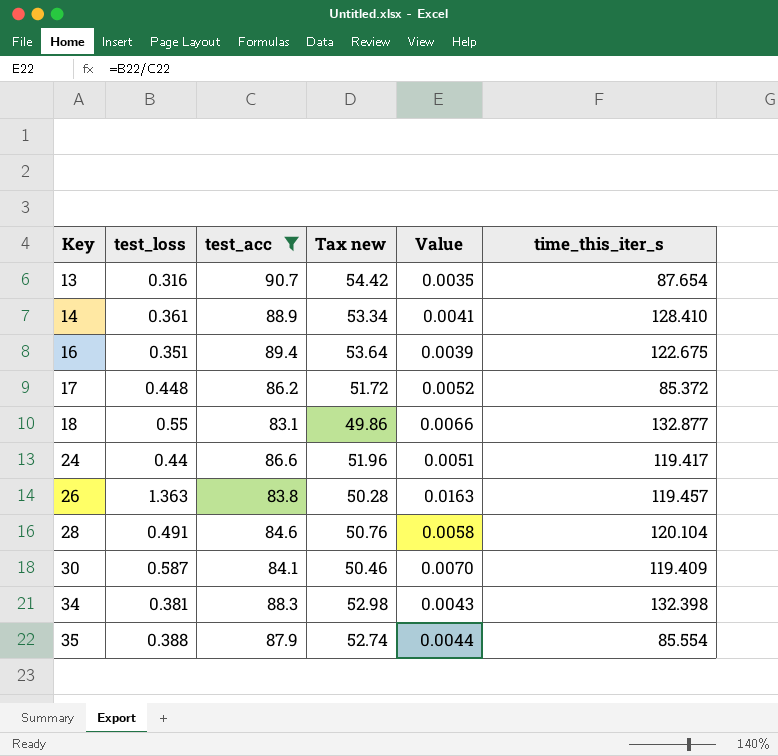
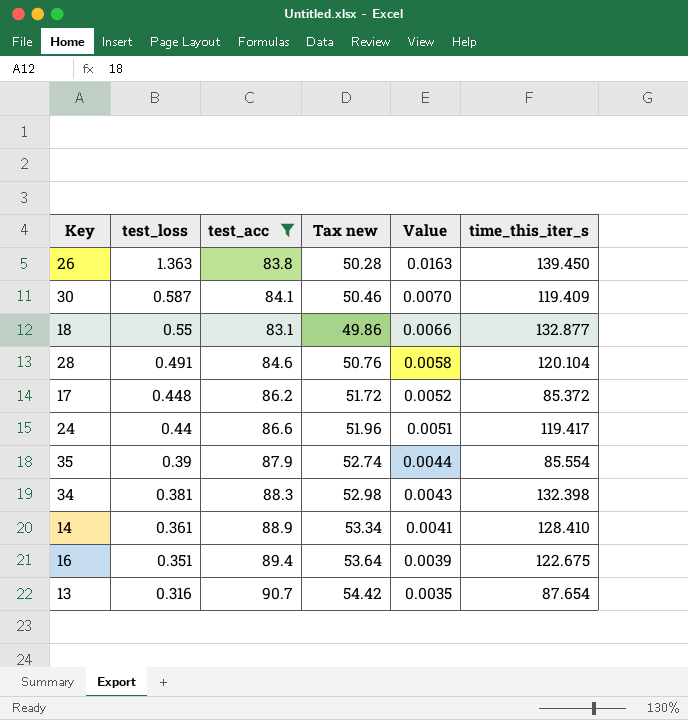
row order: Key ascending -> test_loss descending
26 | time_this_iter_s: 119.457 -> 139.450
35 | test_loss: 0.388 -> 0.39

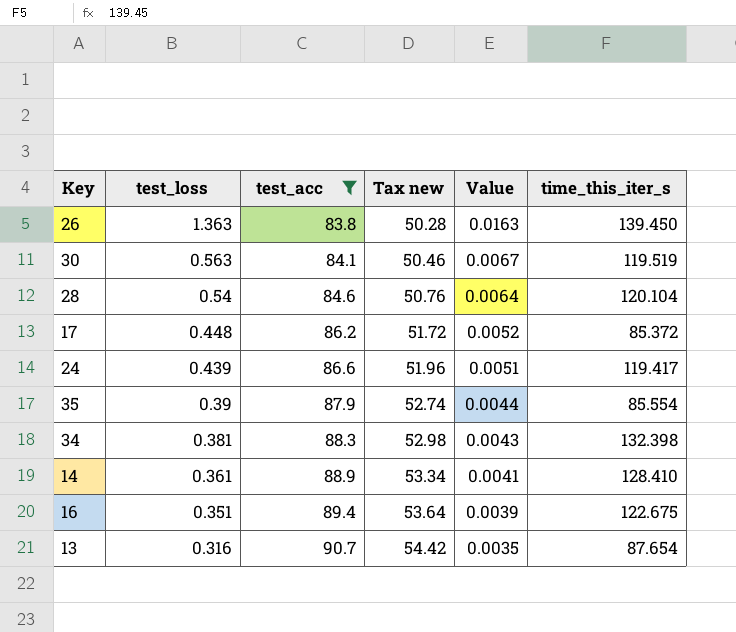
row 18: 0.55 | 83.1 | 49.86 | 0.0066 | 132.877 -> none
30 | test_loss: 0.587 -> 0.563
30 | Value: 0.0070 -> 0.0067
30 | time_this_iter_s: 119.409 -> 119.519
28 | test_loss: 0.491 -> 0.54
28 | Value: 0.0058 -> 0.0064
24 | test_loss: 0.44 -> 0.439

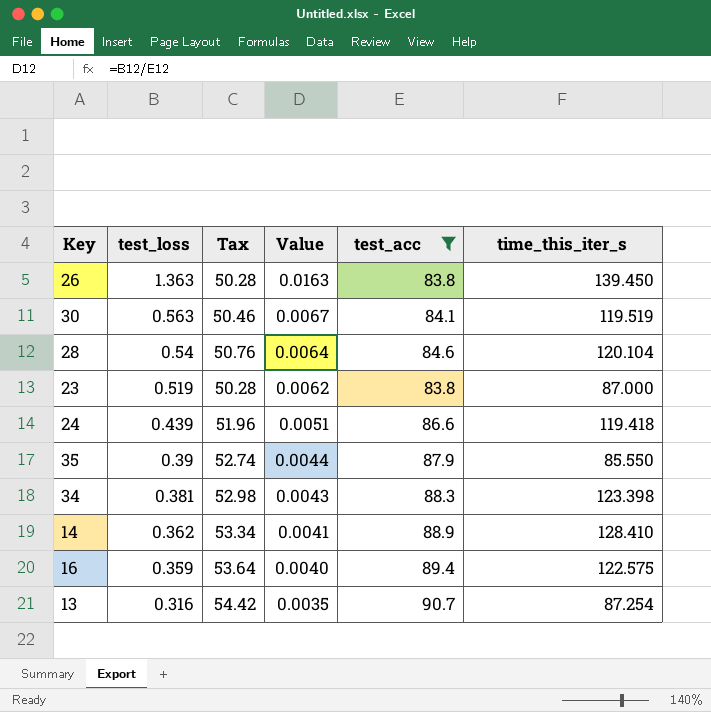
column name: Tax new -> Tax
column test_acc | position: 3 -> 5
row 17: 0.448 | 86.2 | 51.72 | 0.0052 | 85.372 -> none
row 23: none -> 0.519 | 50.28 | 0.0062 | 83.8 | 87.000
24 | time_this_iter_s: 119.417 -> 119.418
35 | time_this_iter_s: 85.554 -> 85.550
34 | time_this_iter_s: 132.398 -> 123.398
14 | test_loss: 0.361 -> 0.362
16 | test_loss: 0.351 -> 0.359
16 | Value: 0.0039 -> 0.0040
16 | time_this_iter_s: 122.675 -> 122.575
13 | time_this_iter_s: 87.654 -> 87.254

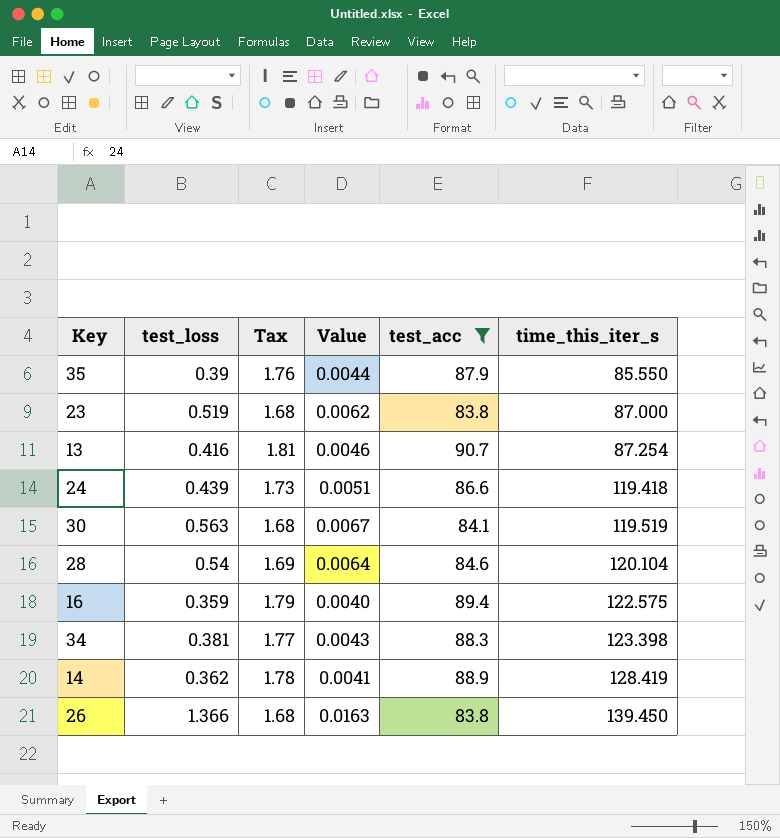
row order: test_loss descending -> time_this_iter_s ascending
column Tax | formula: [test_acc] * 0.6 -> [test_acc] * 0.02
13 | test_loss: 0.316 -> 0.416
13 | Value: 0.0035 -> 0.0046
14 | time_this_iter_s: 128.410 -> 128.419
26 | test_loss: 1.363 -> 1.366

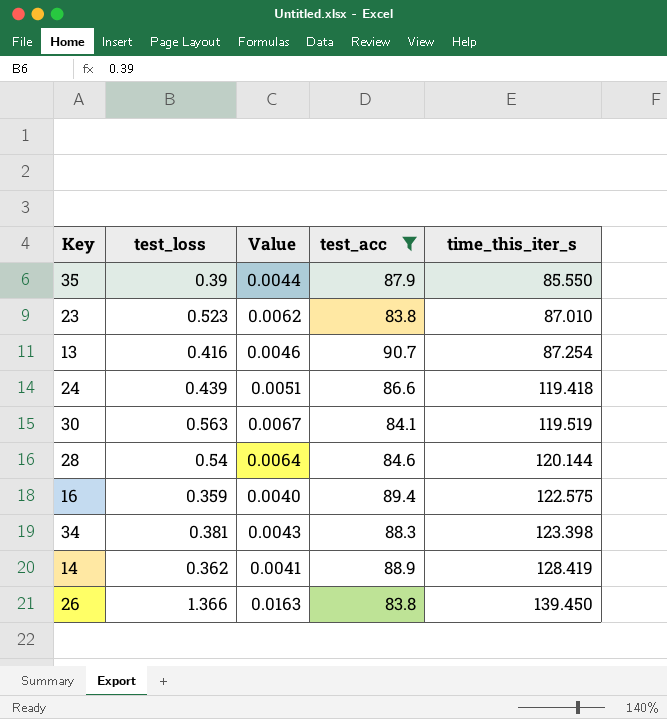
column Tax | formula: [test_acc] * 0.02 -> none
23 | test_loss: 0.519 -> 0.523
23 | time_this_iter_s: 87.000 -> 87.010
28 | time_this_iter_s: 120.104 -> 120.144

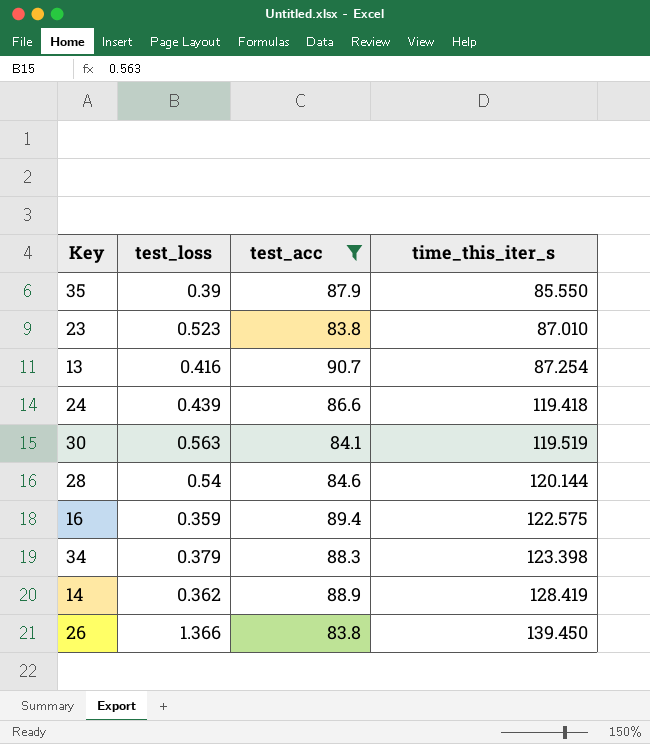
column Value | formula: [test_loss] / [test_acc] -> none
34 | test_loss: 0.381 -> 0.379

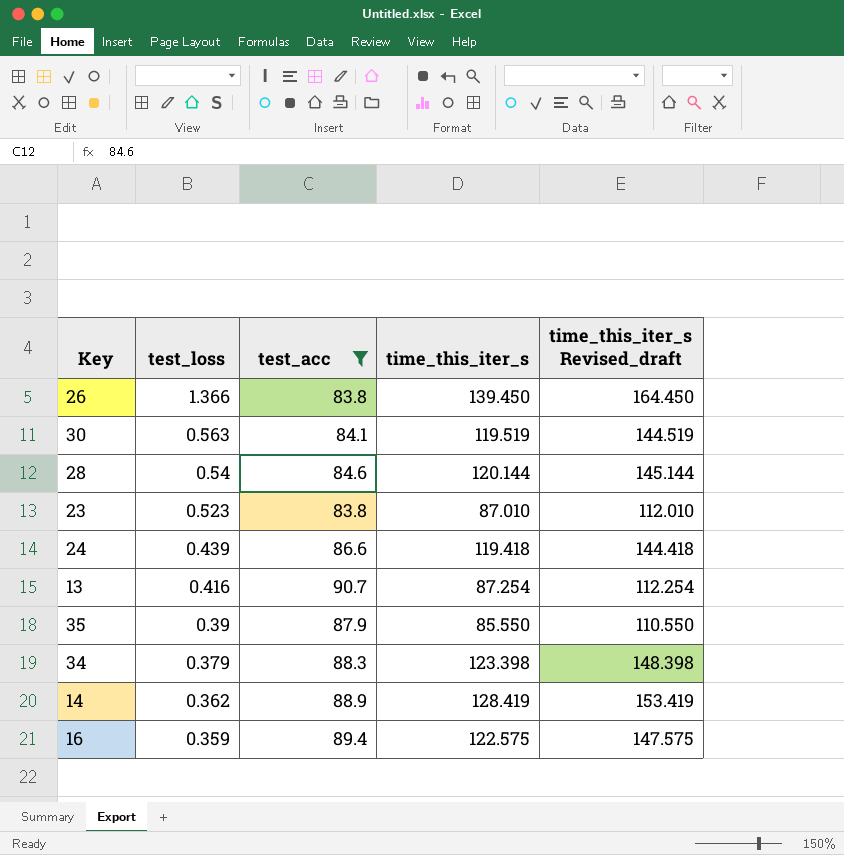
row order: time_this_iter_s ascending -> test_loss descending
column time_this_iter_s Revised_draft | formula: none -> [time_this_iter_s] + 25

